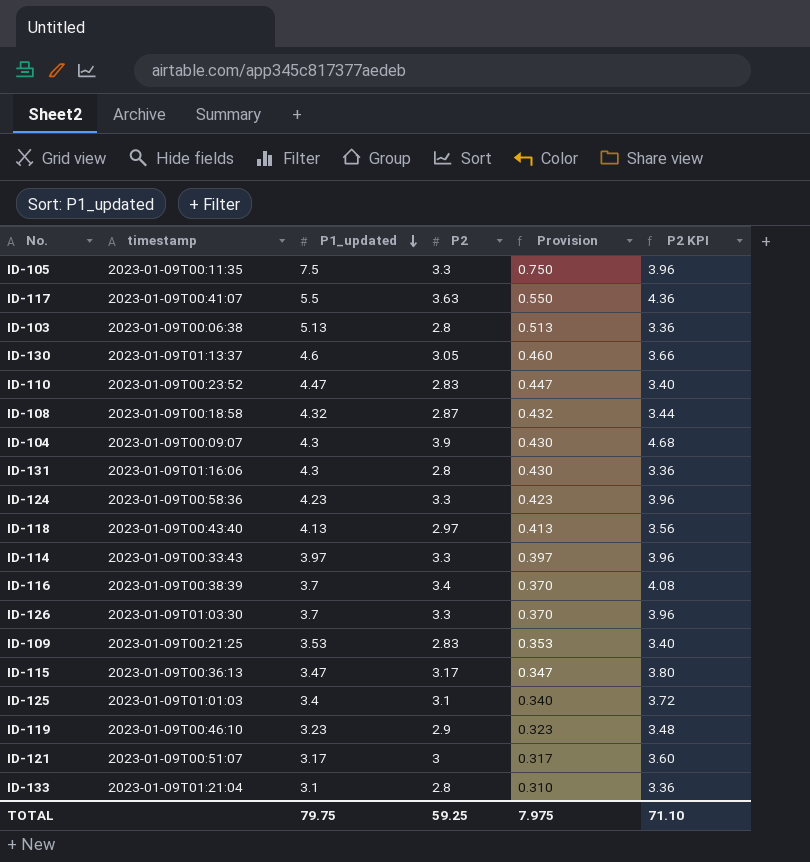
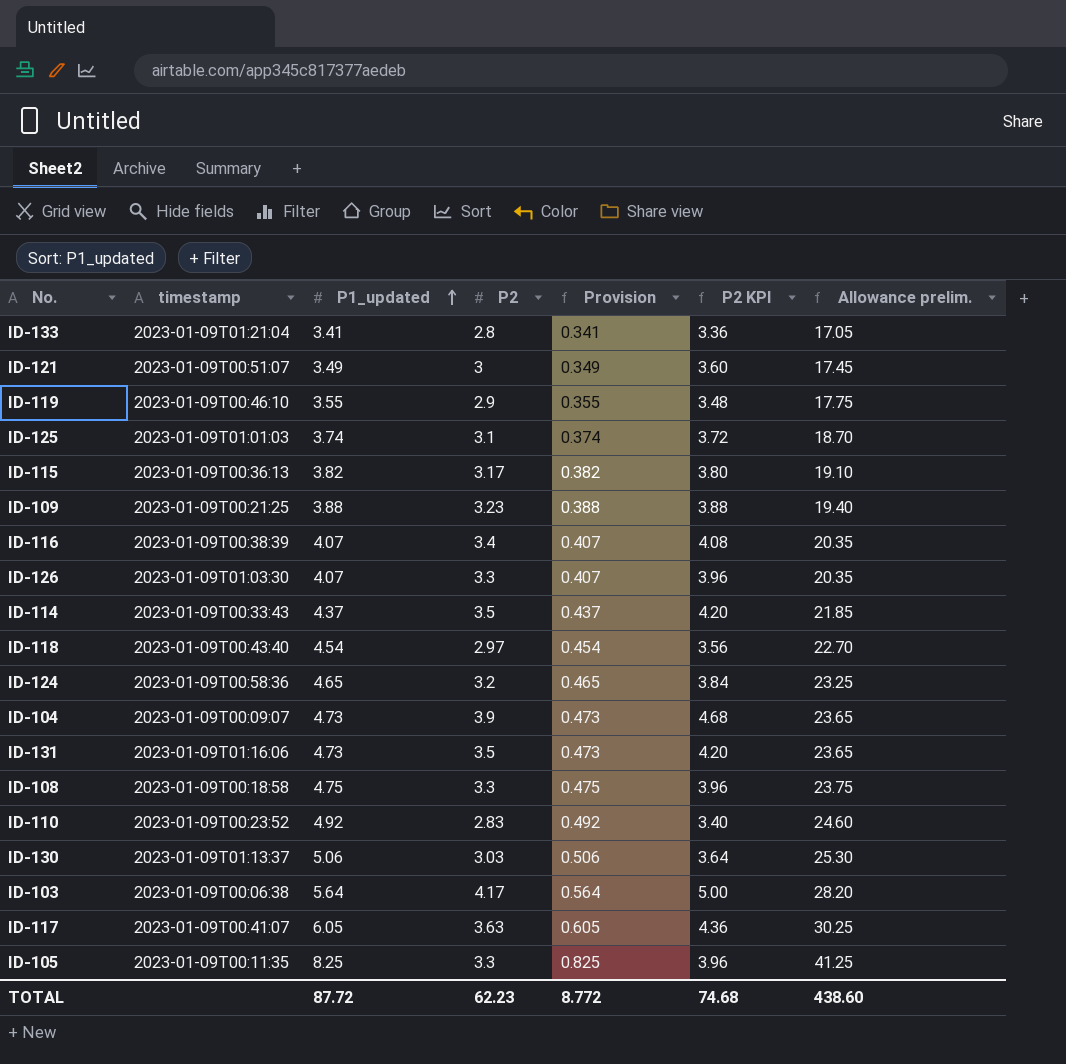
row order: P1_updated descending -> P1_updated ascending
column Allowance prelim. | formula: none -> [P1_updated] * 5
ID-133 | P1_updated: 3.1 -> 3.41
ID-133 | Provision: 0.310 -> 0.341
ID-121 | P1_updated: 3.17 -> 3.49
ID-121 | Provision: 0.317 -> 0.349
ID-119 | P1_updated: 3.23 -> 3.55
ID-119 | Provision: 0.323 -> 0.355
ID-125 | P1_updated: 3.4 -> 3.74
ID-125 | Provision: 0.340 -> 0.374
ID-115 | P1_updated: 3.47 -> 3.82
ID-115 | Provision: 0.347 -> 0.382
ID-109 | P1_updated: 3.53 -> 3.88
ID-109 | P2: 2.83 -> 3.23
ID-109 | Provision: 0.353 -> 0.388
ID-109 | P2 KPI: 3.40 -> 3.88
ID-116 | P1_updated: 3.7 -> 4.07
ID-116 | Provision: 0.370 -> 0.407
ID-126 | P1_updated: 3.7 -> 4.07
ID-126 | Provision: 0.370 -> 0.407
ID-114 | P1_updated: 3.97 -> 4.37
ID-114 | P2: 3.3 -> 3.5
ID-114 | Provision: 0.397 -> 0.437
ID-114 | P2 KPI: 3.96 -> 4.20
ID-118 | P1_updated: 4.13 -> 4.54
ID-118 | Provision: 0.413 -> 0.454
ID-124 | P1_updated: 4.23 -> 4.65
ID-124 | P2: 3.3 -> 3.2
ID-124 | Provision: 0.423 -> 0.465
ID-124 | P2 KPI: 3.96 -> 3.84
ID-104 | P1_updated: 4.3 -> 4.73
ID-104 | Provision: 0.430 -> 0.473
ID-131 | P1_updated: 4.3 -> 4.73
ID-131 | P2: 2.8 -> 3.5
ID-131 | Provision: 0.430 -> 0.473
ID-131 | P2 KPI: 3.36 -> 4.20
ID-108 | P1_updated: 4.32 -> 4.75
ID-108 | P2: 2.87 -> 3.3
ID-108 | Provision: 0.432 -> 0.475
ID-108 | P2 KPI: 3.44 -> 3.96
ID-110 | P1_updated: 4.47 -> 4.92
ID-110 | Provision: 0.447 -> 0.492
ID-130 | P1_updated: 4.6 -> 5.06
ID-130 | P2: 3.05 -> 3.03
ID-130 | Provision: 0.460 -> 0.506
ID-130 | P2 KPI: 3.66 -> 3.64
ID-103 | P1_updated: 5.13 -> 5.64
ID-103 | P2: 2.8 -> 4.17
ID-103 | Provision: 0.513 -> 0.564
ID-103 | P2 KPI: 3.36 -> 5.00
ID-117 | P1_updated: 5.5 -> 6.05
ID-117 | Provision: 0.550 -> 0.605
ID-105 | P1_updated: 7.5 -> 8.25
ID-105 | Provision: 0.750 -> 0.825
TOTAL | P1_updated: 79.75 -> 87.72
TOTAL | P2: 59.25 -> 62.23
TOTAL | Provision: 7.975 -> 8.772
TOTAL | P2 KPI: 71.10 -> 74.68

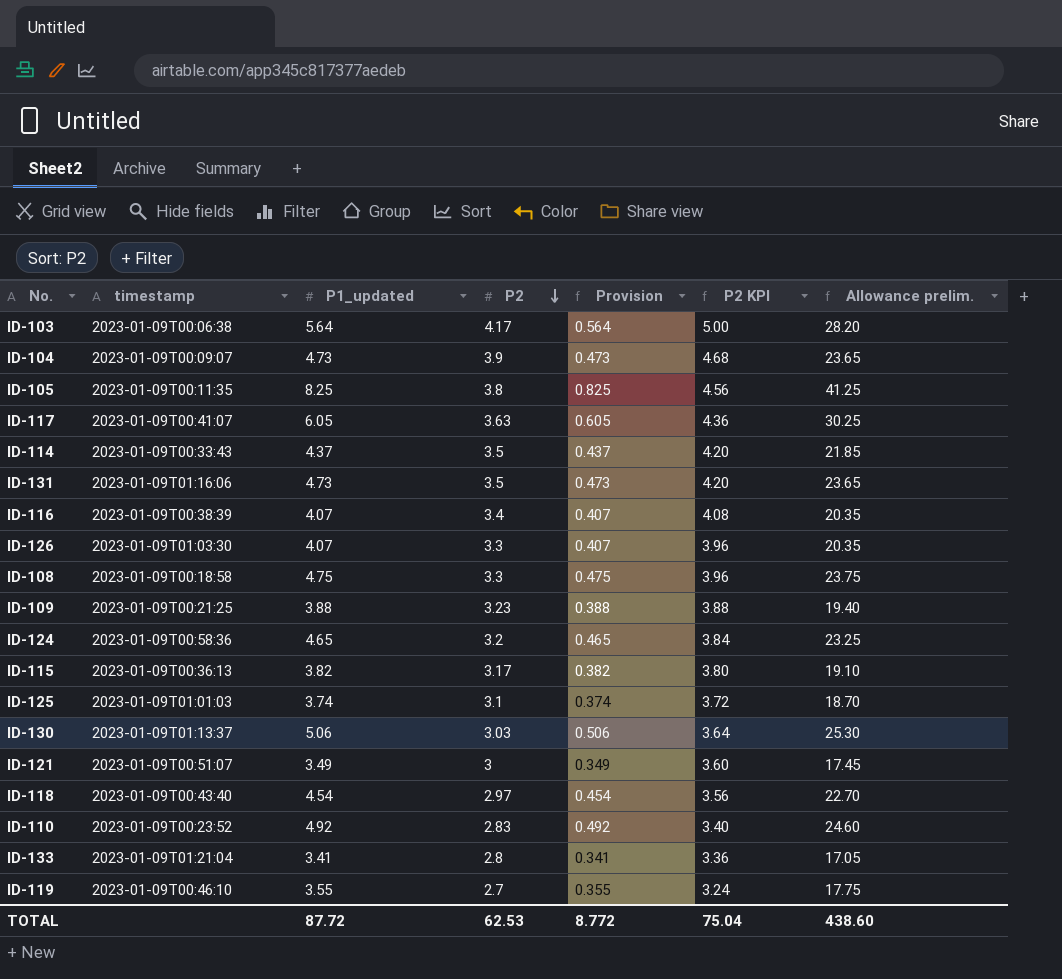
row order: P1_updated ascending -> P2 descending
ID-105 | P2: 3.3 -> 3.8
ID-105 | P2 KPI: 3.96 -> 4.56
ID-119 | P2: 2.9 -> 2.7
ID-119 | P2 KPI: 3.48 -> 3.24
TOTAL | P2: 62.23 -> 62.53
TOTAL | P2 KPI: 74.68 -> 75.04

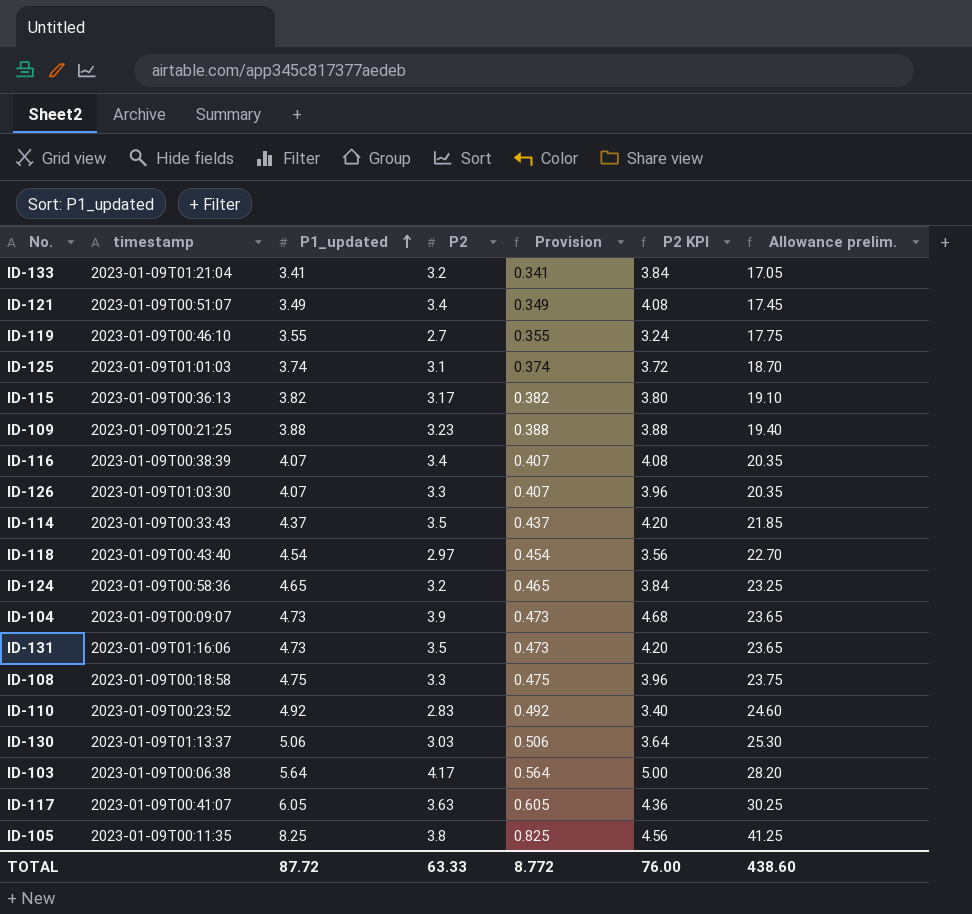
row order: P2 descending -> P1_updated ascending
ID-133 | P2: 2.8 -> 3.2
ID-133 | P2 KPI: 3.36 -> 3.84
ID-121 | P2: 3 -> 3.4
ID-121 | P2 KPI: 3.60 -> 4.08
TOTAL | P2: 62.53 -> 63.33
TOTAL | P2 KPI: 75.04 -> 76.00

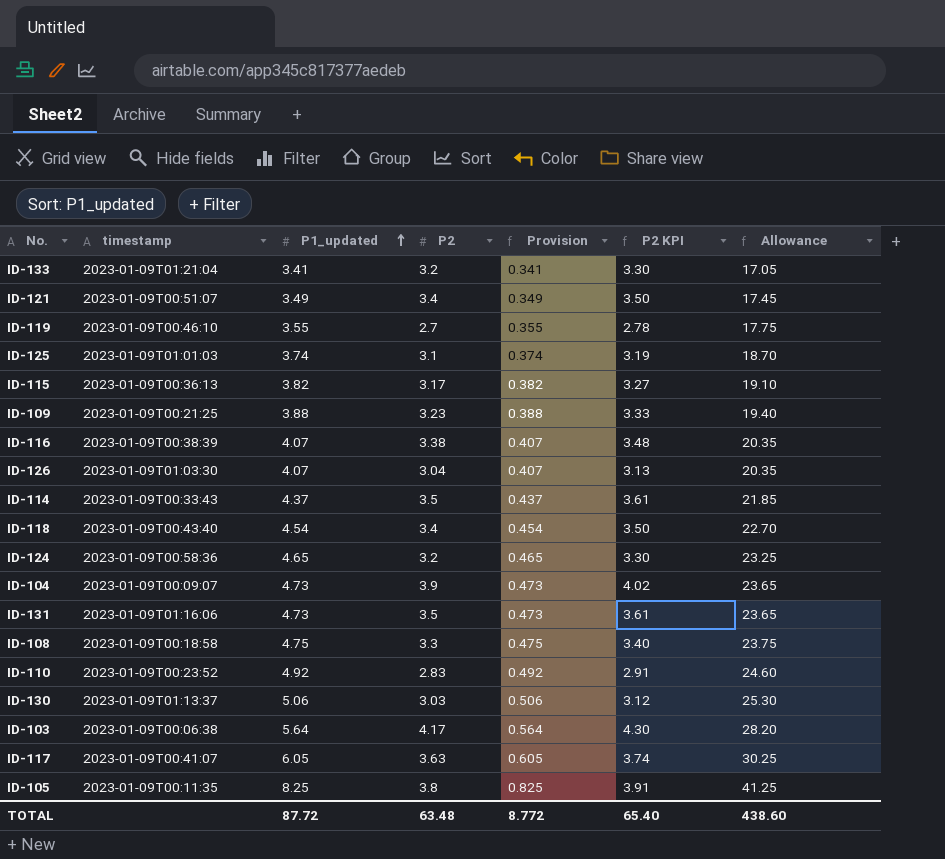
column P2 KPI | formula: [P2] * 1.2 -> [P2] * 1.03
column name: Allowance prelim. -> Allowance
ID-116 | P2: 3.4 -> 3.38
ID-126 | P2: 3.3 -> 3.04
ID-118 | P2: 2.97 -> 3.4
TOTAL | P2: 63.33 -> 63.48
TOTAL | P2 KPI: 76.00 -> 65.40

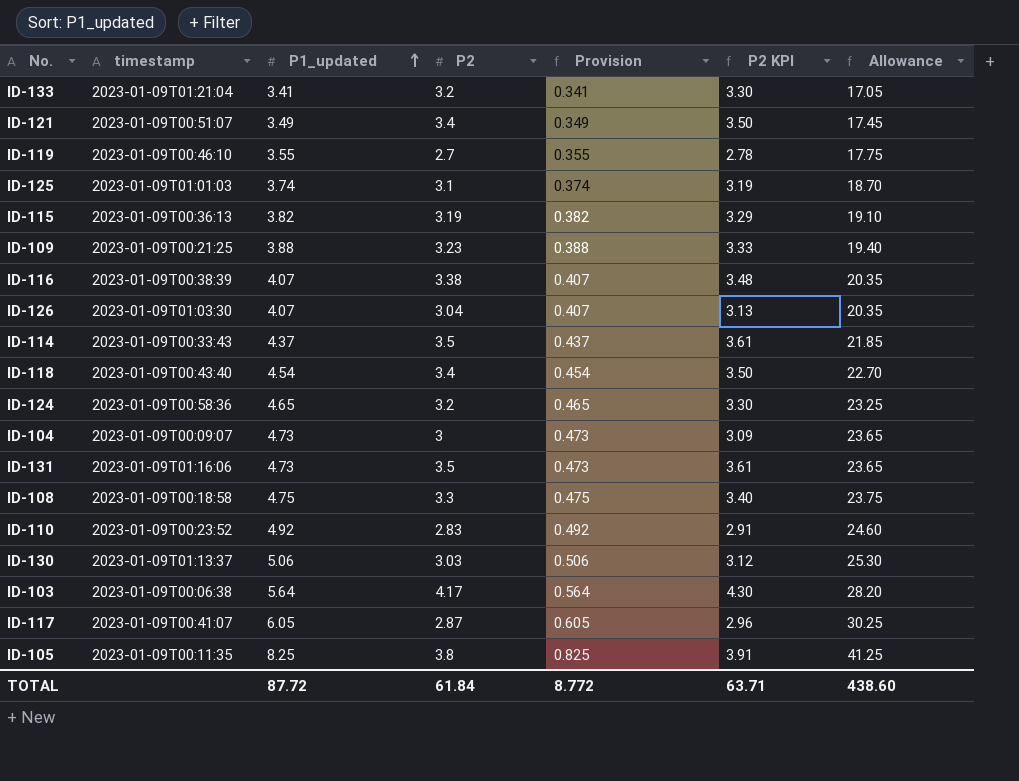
ID-115 | P2: 3.17 -> 3.19
ID-115 | P2 KPI: 3.27 -> 3.29
ID-104 | P2: 3.9 -> 3
ID-104 | P2 KPI: 4.02 -> 3.09
ID-117 | P2: 3.63 -> 2.87
ID-117 | P2 KPI: 3.74 -> 2.96
TOTAL | P2: 63.48 -> 61.84
TOTAL | P2 KPI: 65.40 -> 63.71

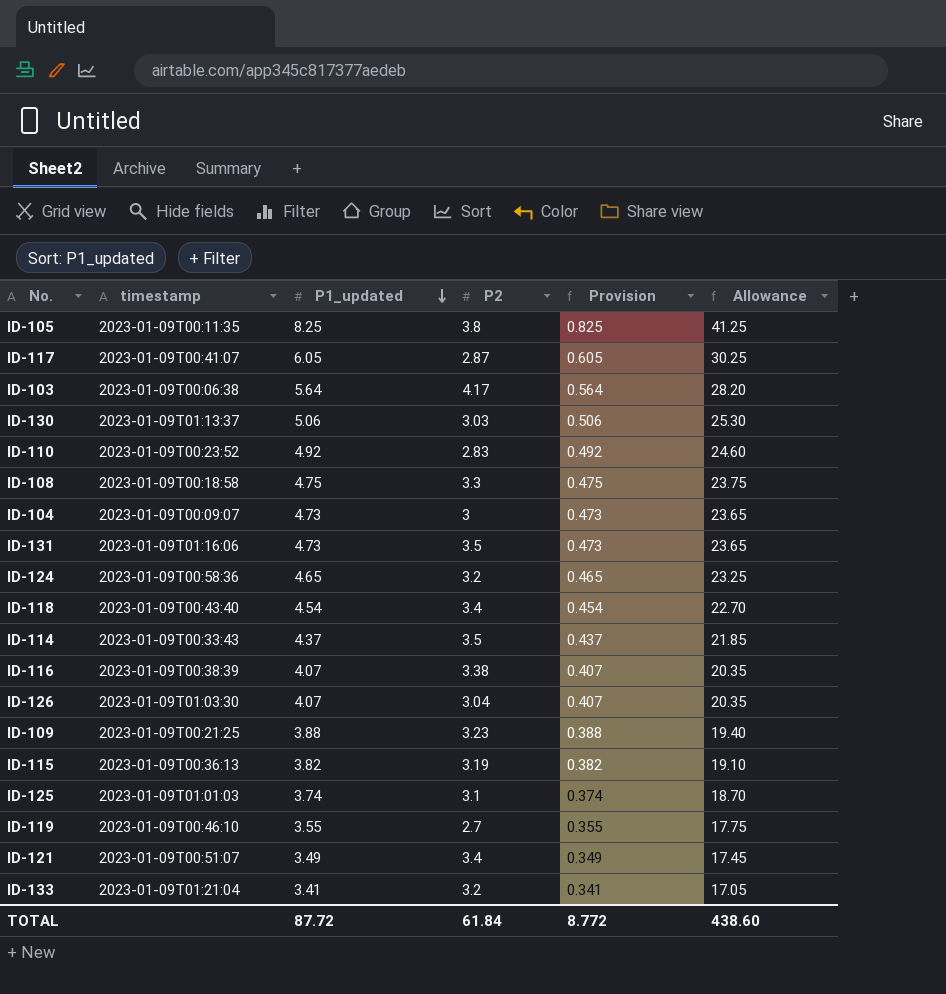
row order: P1_updated ascending -> P1_updated descending
column P2 KPI | formula: [P2] * 1.03 -> none

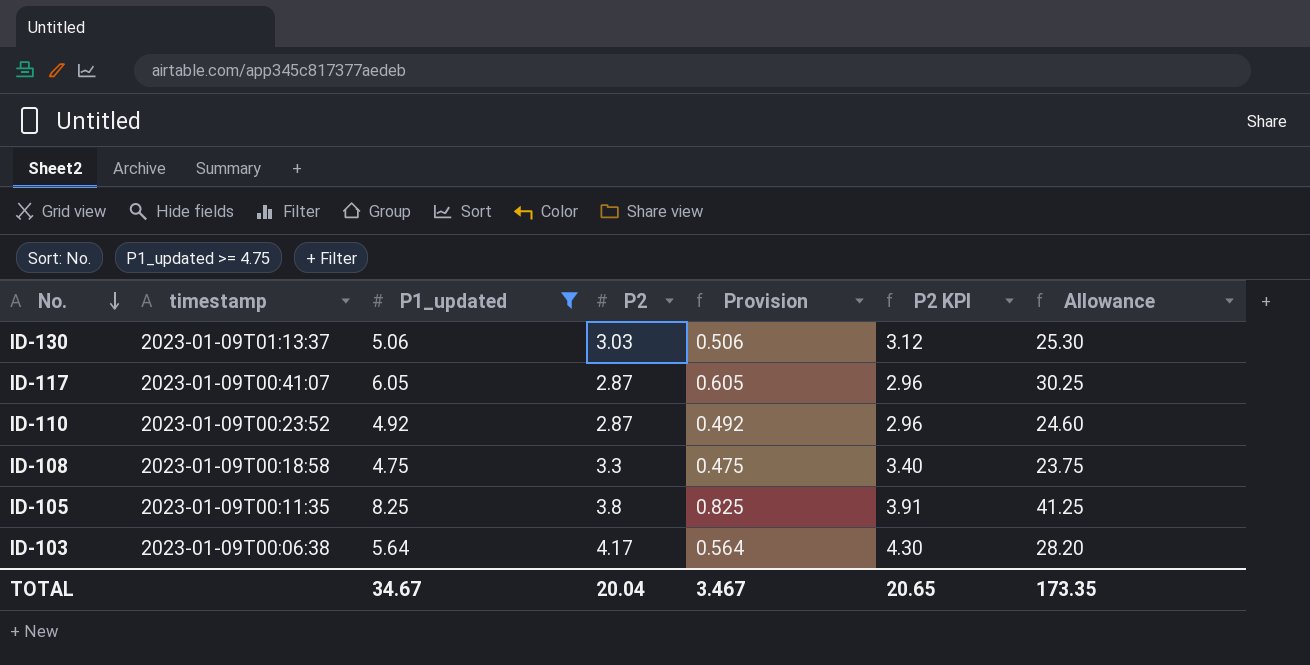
filter: none -> P1_updated >= 4.75
row order: P1_updated descending -> No. descending
column P2 KPI | formula: none -> [P2] * 1.03
ID-110 | P2: 2.83 -> 2.87
TOTAL | P1_updated: 87.72 -> 34.67
TOTAL | P2: 61.84 -> 20.04
TOTAL | Provision: 8.772 -> 3.467
TOTAL | Allowance: 438.60 -> 173.35

